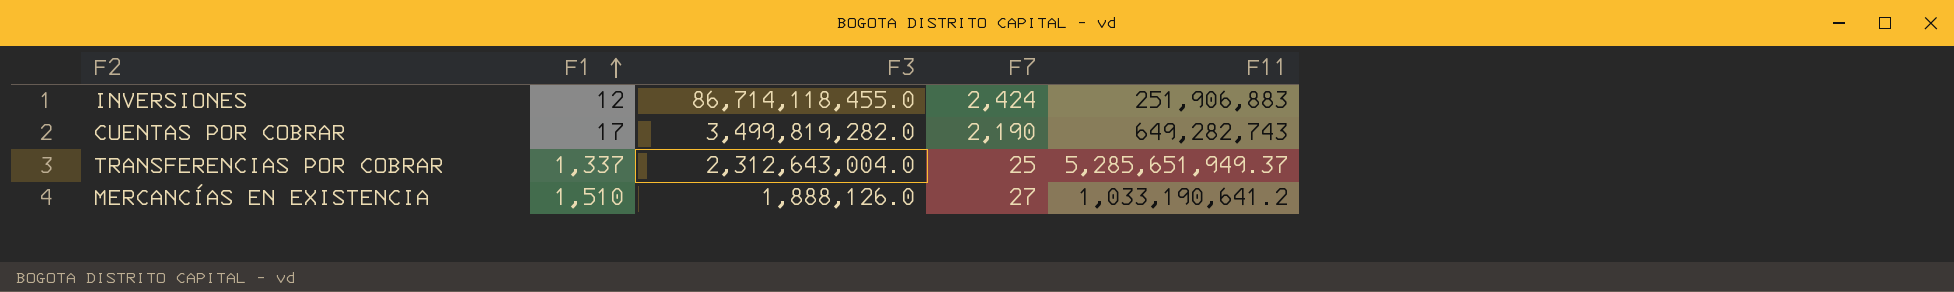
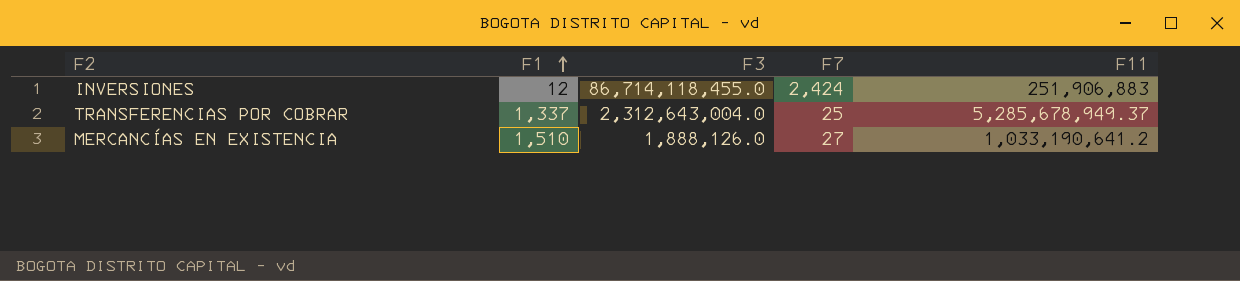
row CUENTAS POR COBRAR: 17 | 3,499,819,282.0 | 2,190 | 649,282,743 -> none
TRANSFERENCIAS POR COBRAR | F11: 5,285,651,949.37 -> 5,285,678,949.37

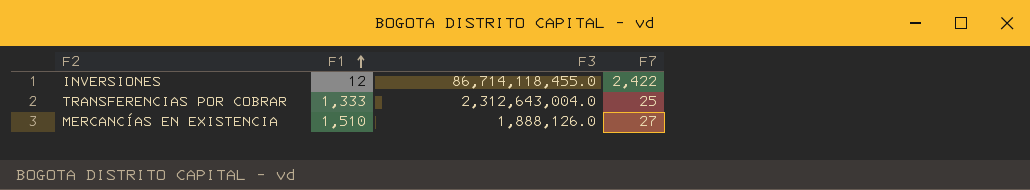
column F11 | position: 5 -> none
INVERSIONES | F7: 2,424 -> 2,422
TRANSFERENCIAS POR COBRAR | F1: 1,337 -> 1,333

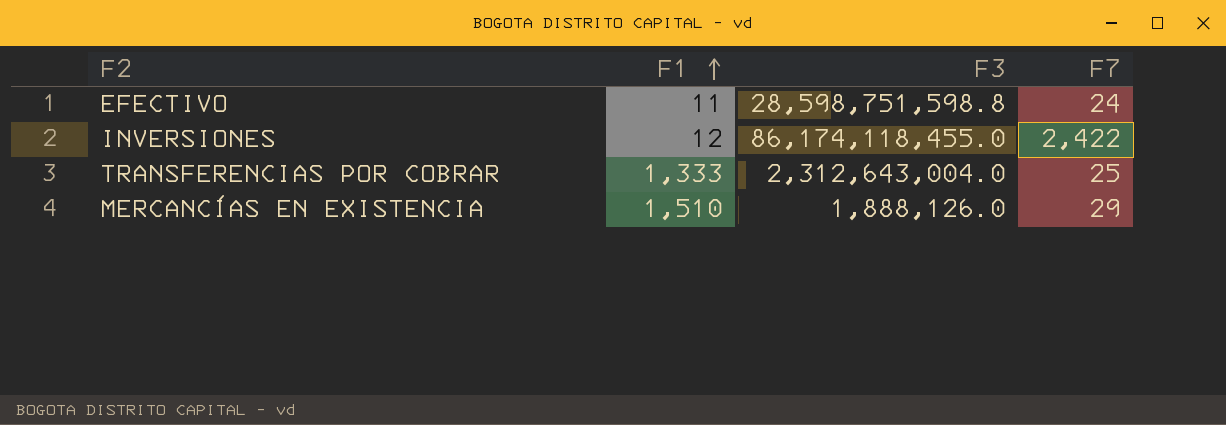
row EFECTIVO: none -> 11 | 28,598,751,598.8 | 24
INVERSIONES | F3: 86,714,118,455.0 -> 86,174,118,455.0
MERCANCÍAS EN EXISTENCIA | F7: 27 -> 29

